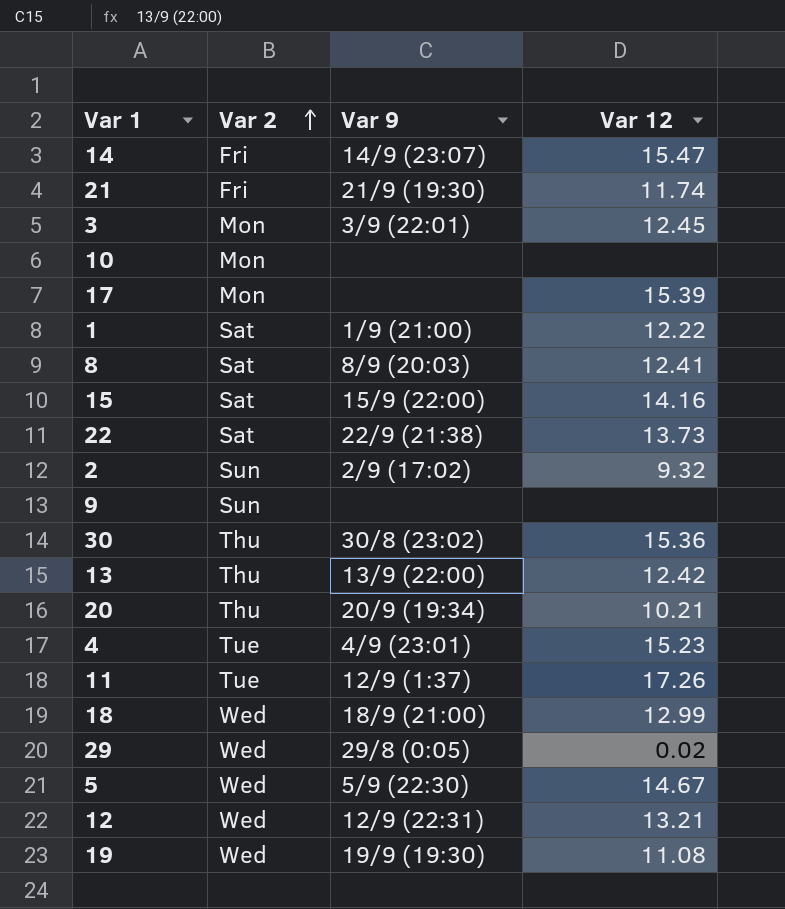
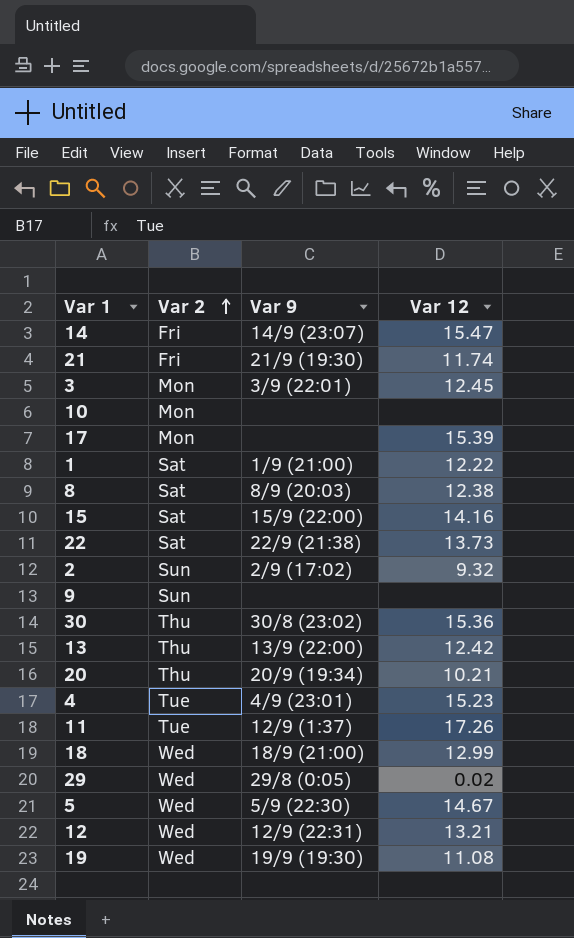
8 | Var 12: 12.41 -> 12.38

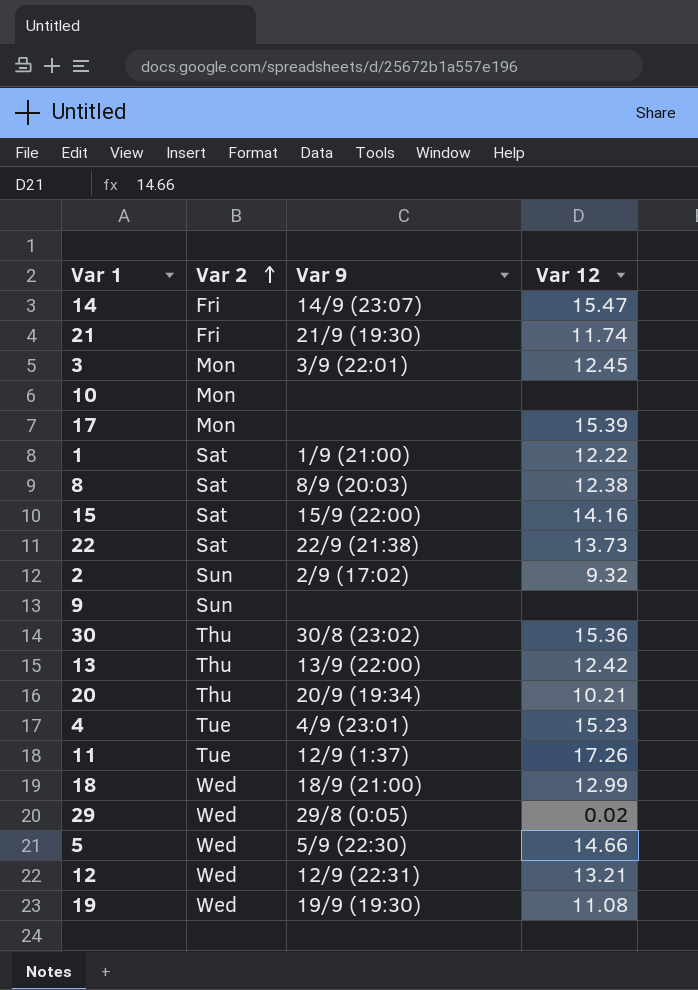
5 | Var 12: 14.67 -> 14.66

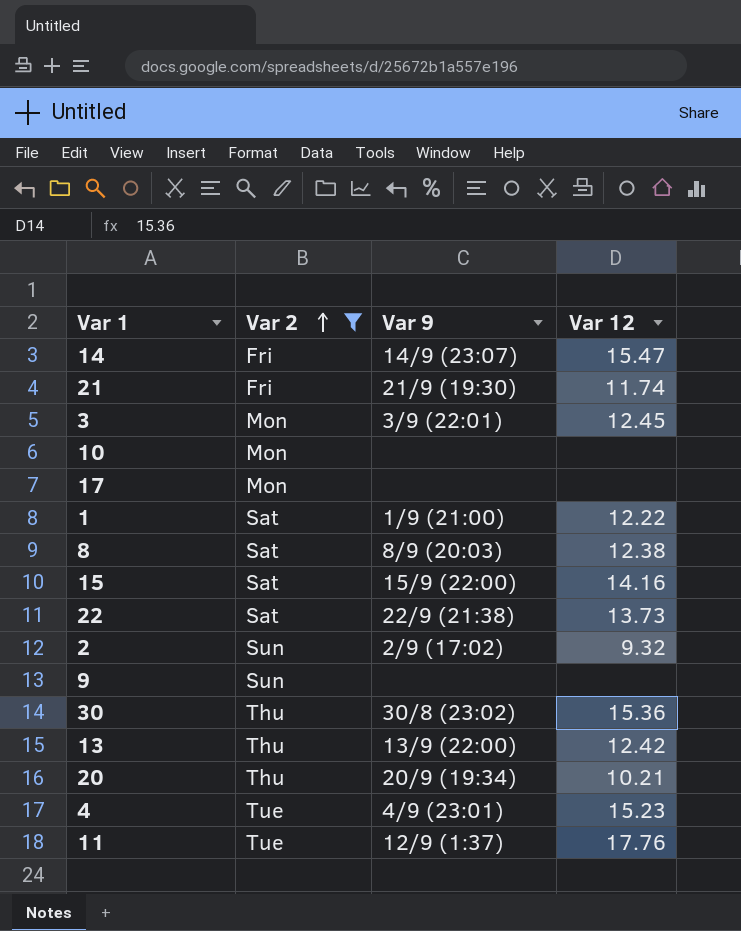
filter: none -> Var 2 != Wed
17 | Var 12: 15.39 -> none
11 | Var 12: 17.26 -> 17.76

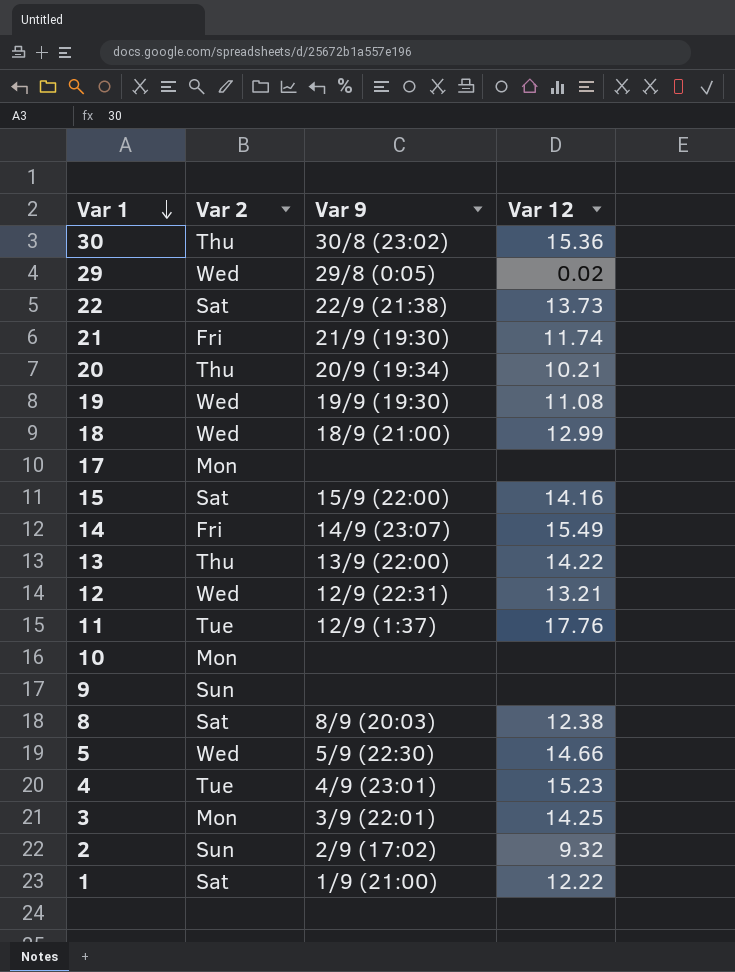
filter: Var 2 != Wed -> none
row order: Var 2 ascending -> Var 1 descending
14 | Var 12: 15.47 -> 15.49
13 | Var 12: 12.42 -> 14.22
3 | Var 12: 12.45 -> 14.25

